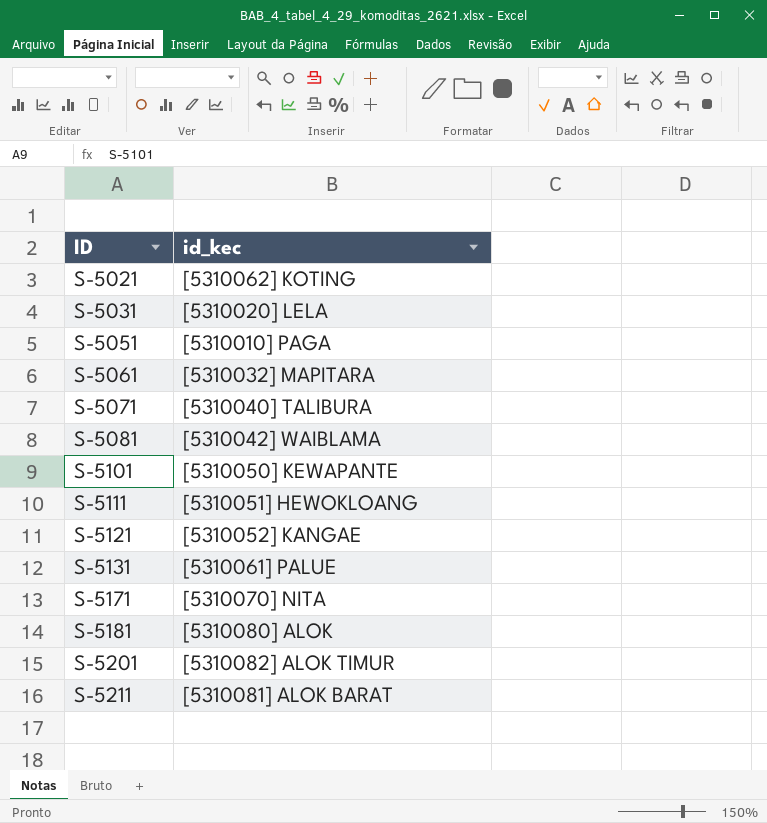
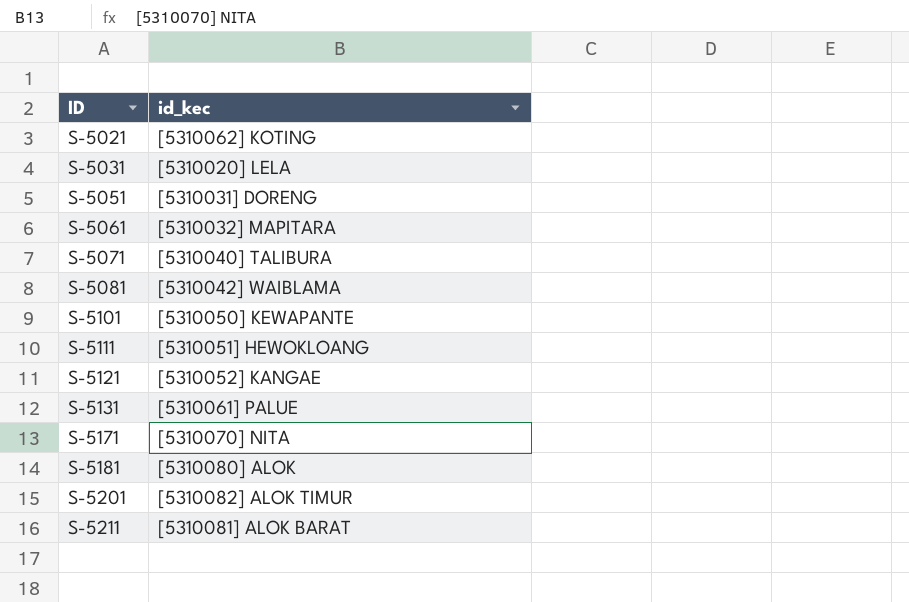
S-5051 | id_kec: [5310010] PAGA -> [5310031] DORENG

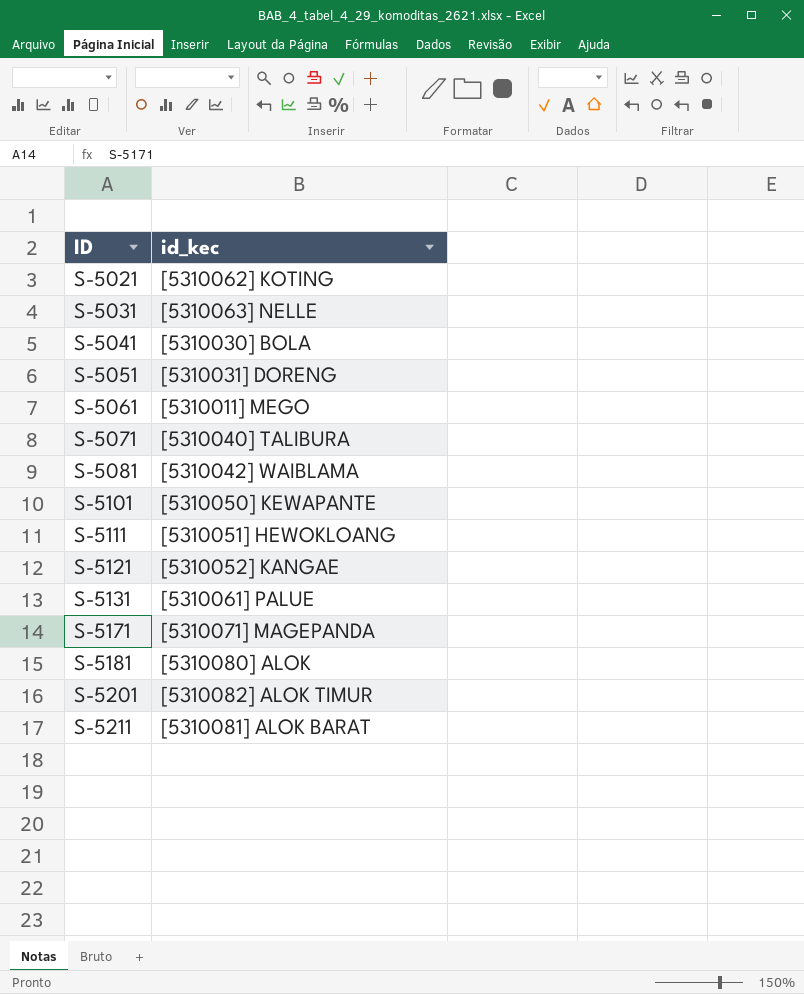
S-5031 | id_kec: [5310020] LELA -> [5310063] NELLE
row S-5041: none -> [5310030] BOLA
S-5061 | id_kec: [5310032] MAPITARA -> [5310011] MEGO
S-5171 | id_kec: [5310070] NITA -> [5310071] MAGEPANDA

